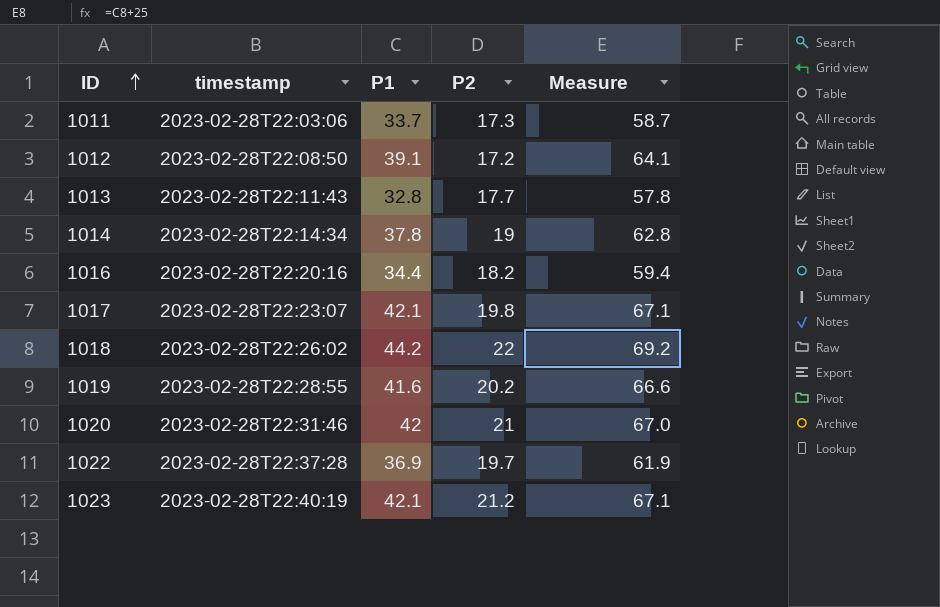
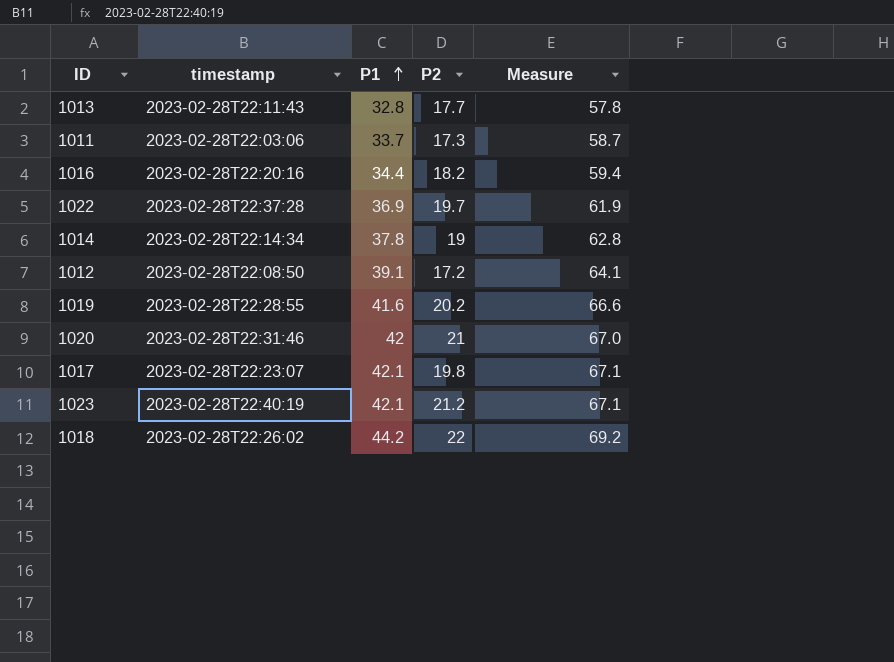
row order: ID ascending -> P1 ascending

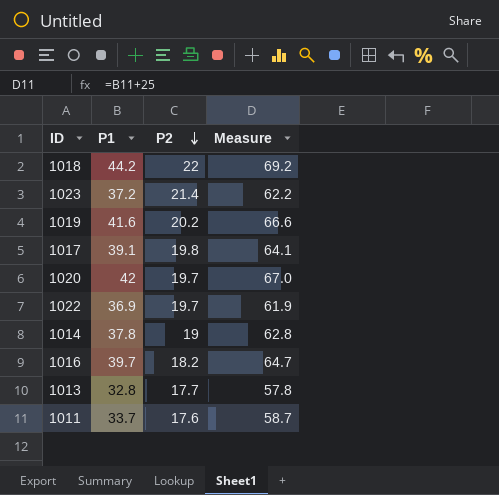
row order: P1 ascending -> P2 descending
column timestamp | position: 2 -> none
row 1012: 2023-02-28T22:08:50 | 39.1 | 17.2 | 64.1 -> none
1023 | P1: 42.1 -> 37.2
1023 | P2: 21.2 -> 21.4
1023 | Measure: 67.1 -> 62.2
1017 | P1: 42.1 -> 39.1
1017 | Measure: 67.1 -> 64.1
1020 | P2: 21 -> 19.7
1016 | P1: 34.4 -> 39.7
1016 | Measure: 59.4 -> 64.7
1011 | P2: 17.3 -> 17.6

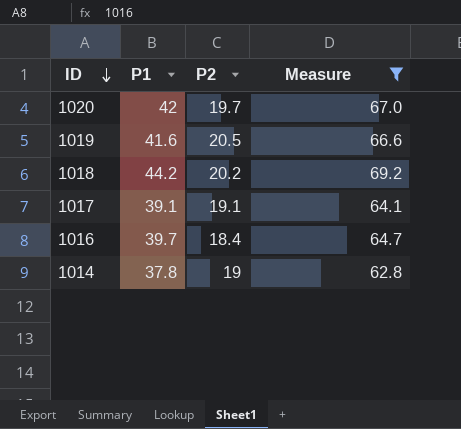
filter: none -> Measure >= 62.8
row order: P2 descending -> ID descending
1019 | P2: 20.2 -> 20.5
1018 | P2: 22 -> 20.2
1017 | P2: 19.8 -> 19.1
1016 | P2: 18.2 -> 18.4

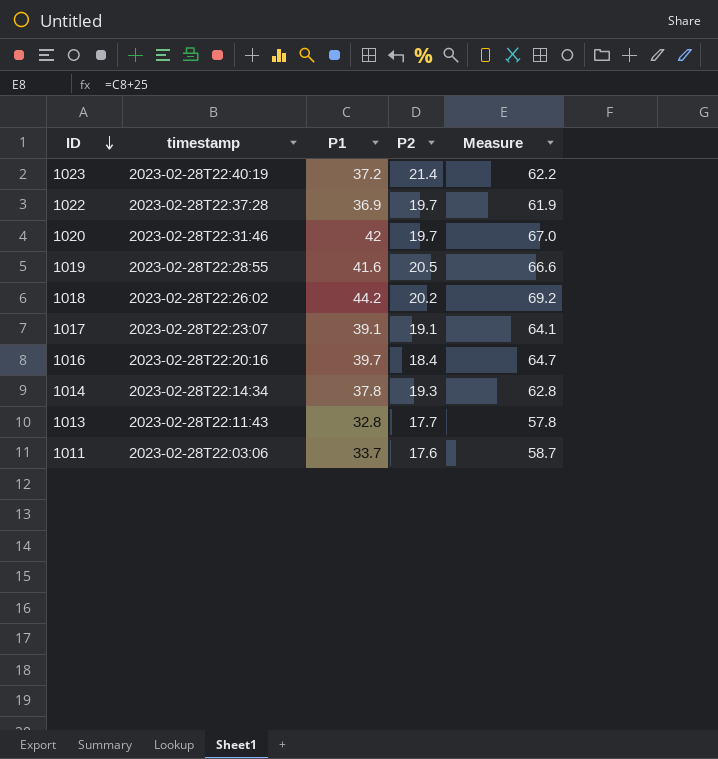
filter: Measure >= 62.8 -> none
column timestamp | position: none -> 2
1014 | P2: 19 -> 19.3

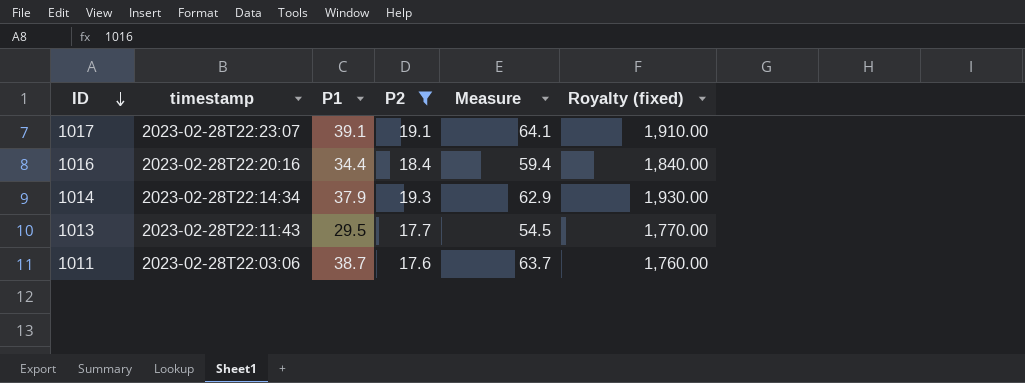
filter: none -> P2 <= 19.3
column Royalty (fixed) | formula: none -> [P2] * 100
1016 | P1: 39.7 -> 34.4
1016 | Measure: 64.7 -> 59.4
1014 | P1: 37.8 -> 37.9
1014 | Measure: 62.8 -> 62.9
1013 | P1: 32.8 -> 29.5
1013 | Measure: 57.8 -> 54.5
1011 | P1: 33.7 -> 38.7
1011 | Measure: 58.7 -> 63.7

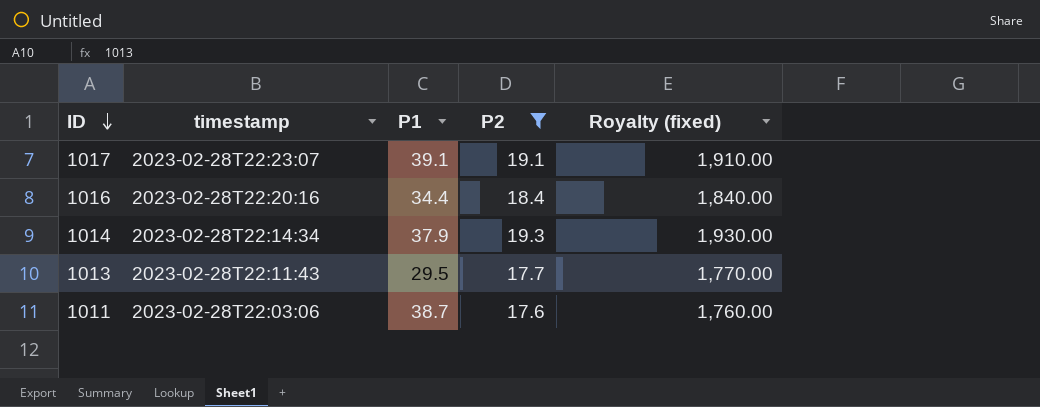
column Measure | formula: [P1] + 25 -> none

